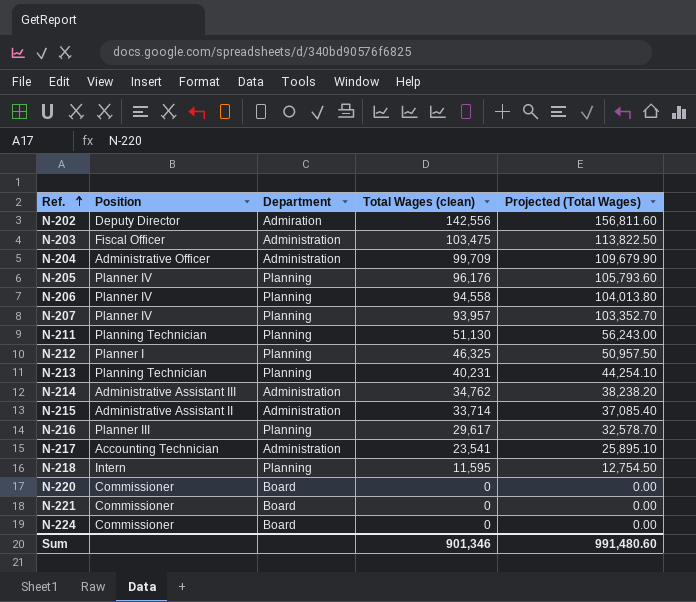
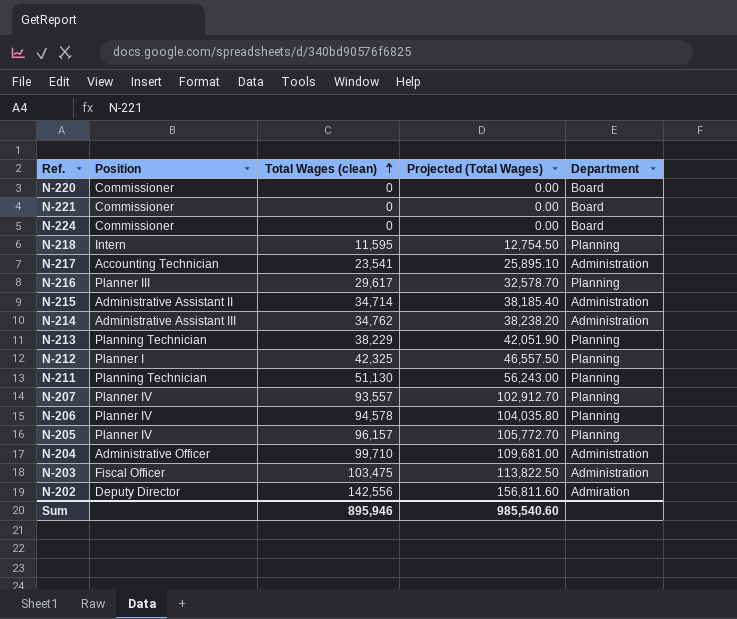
row order: Ref. ascending -> Total Wages (clean) ascending
column Department | position: 3 -> 5
N-215 | Total Wages (clean): 33,714 -> 34,714
N-215 | Projected (Total Wages): 37,085.40 -> 38,185.40
N-213 | Total Wages (clean): 40,231 -> 38,229
N-213 | Projected (Total Wages): 44,254.10 -> 42,051.90
N-212 | Total Wages (clean): 46,325 -> 42,325
N-212 | Projected (Total Wages): 50,957.50 -> 46,557.50
N-207 | Total Wages (clean): 93,957 -> 93,557
N-207 | Projected (Total Wages): 103,352.70 -> 102,912.70
N-206 | Total Wages (clean): 94,558 -> 94,578
N-206 | Projected (Total Wages): 104,013.80 -> 104,035.80
N-205 | Total Wages (clean): 96,176 -> 96,157
N-205 | Projected (Total Wages): 105,793.60 -> 105,772.70
N-204 | Total Wages (clean): 99,709 -> 99,710
N-204 | Projected (Total Wages): 109,679.90 -> 109,681.00
Sum | Total Wages (clean): 901,346 -> 895,946
Sum | Projected (Total Wages): 991,480.60 -> 985,540.60

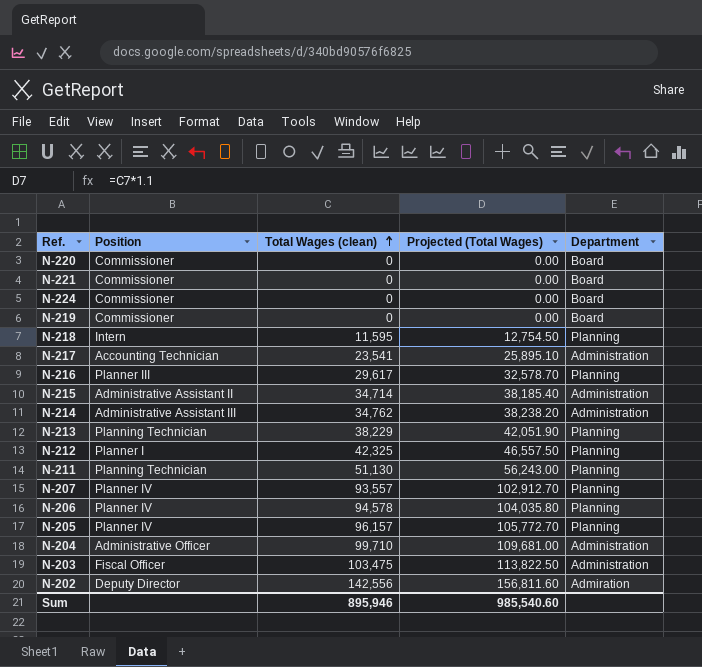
row N-219: none -> Commissioner | 0 | 0.00 | Board

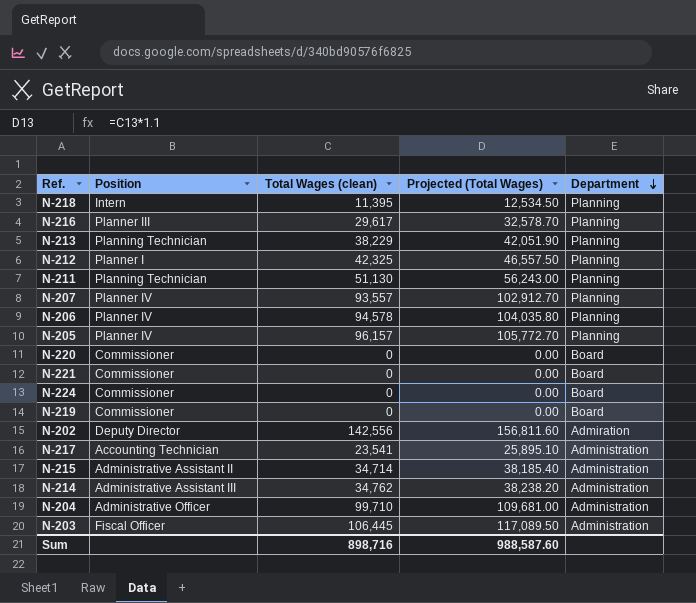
row order: Total Wages (clean) ascending -> Department descending
N-218 | Total Wages (clean): 11,595 -> 11,395
N-218 | Projected (Total Wages): 12,754.50 -> 12,534.50
N-203 | Total Wages (clean): 103,475 -> 106,445
N-203 | Projected (Total Wages): 113,822.50 -> 117,089.50
Sum | Total Wages (clean): 895,946 -> 898,716
Sum | Projected (Total Wages): 985,540.60 -> 988,587.60

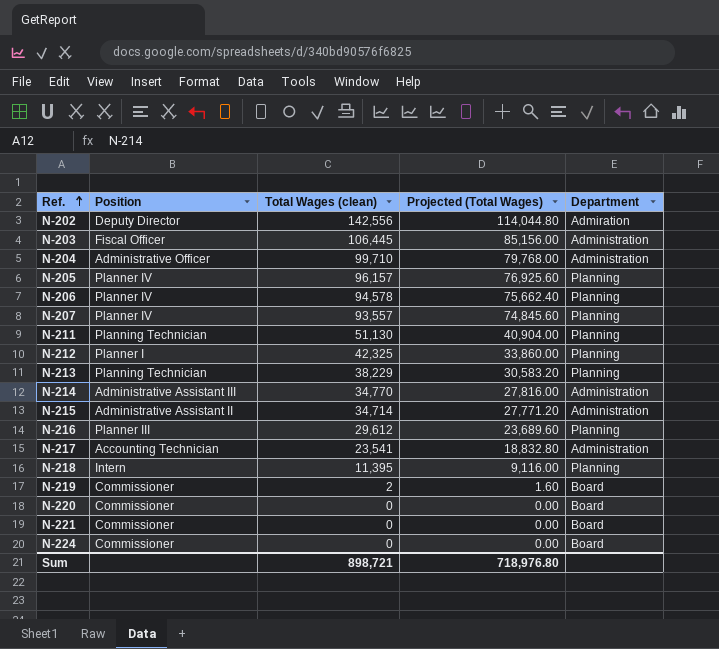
row order: Department descending -> Ref. ascending
column Projected (Total Wages) | formula: [Total Wages (clean)] * 1.1 -> [Total Wages (clean)] * 0.8
N-214 | Total Wages (clean): 34,762 -> 34,770
N-216 | Total Wages (clean): 29,617 -> 29,612
N-219 | Total Wages (clean): 0 -> 2
Sum | Total Wages (clean): 898,716 -> 898,721
Sum | Projected (Total Wages): 988,587.60 -> 718,976.80

